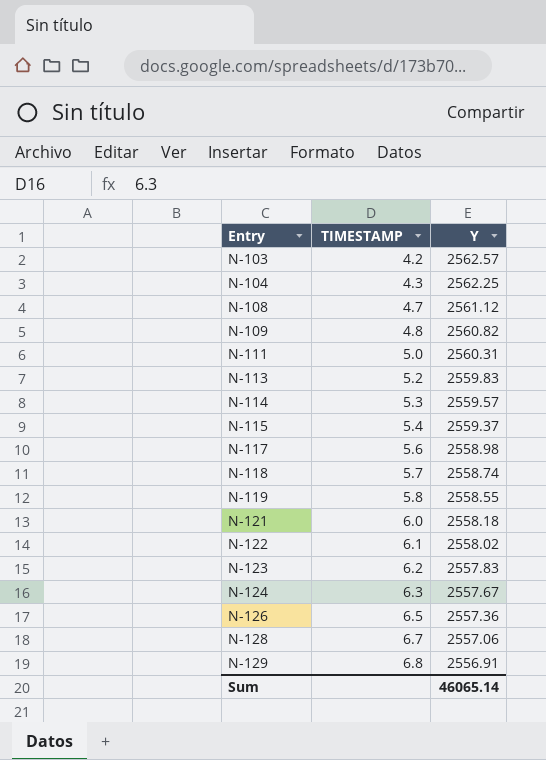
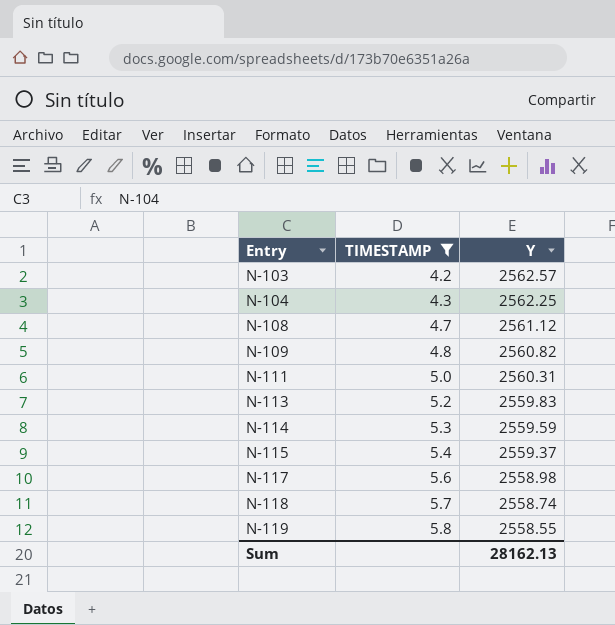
filter: none -> TIMESTAMP <= 5.8
N-114 | Y: 2559.57 -> 2559.59
Sum | Y: 46065.14 -> 28162.13

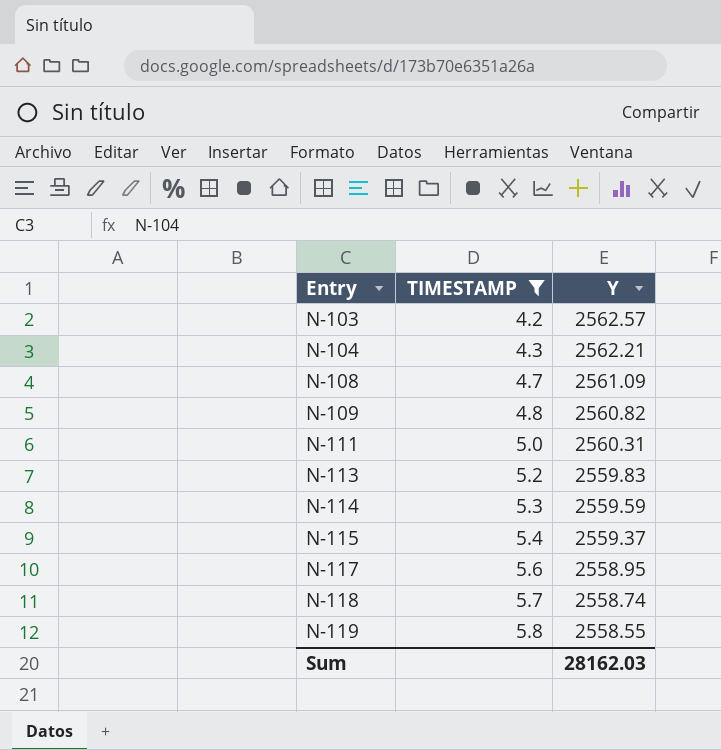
N-104 | Y: 2562.25 -> 2562.21
N-108 | Y: 2561.12 -> 2561.09
N-117 | Y: 2558.98 -> 2558.95
Sum | Y: 28162.13 -> 28162.03

